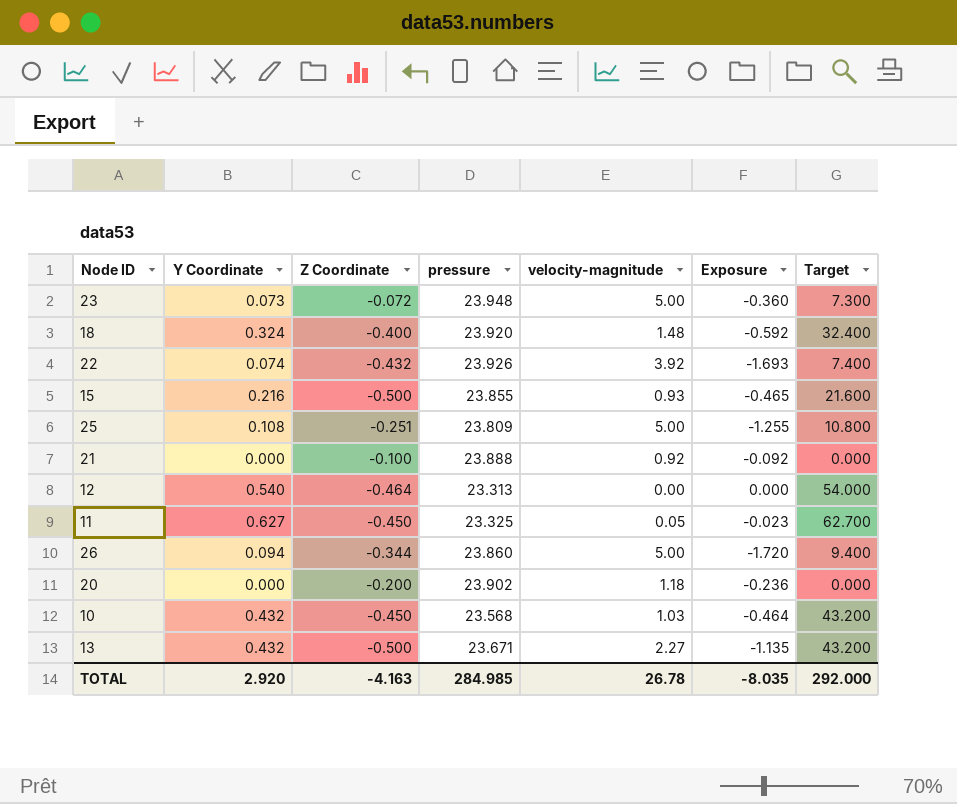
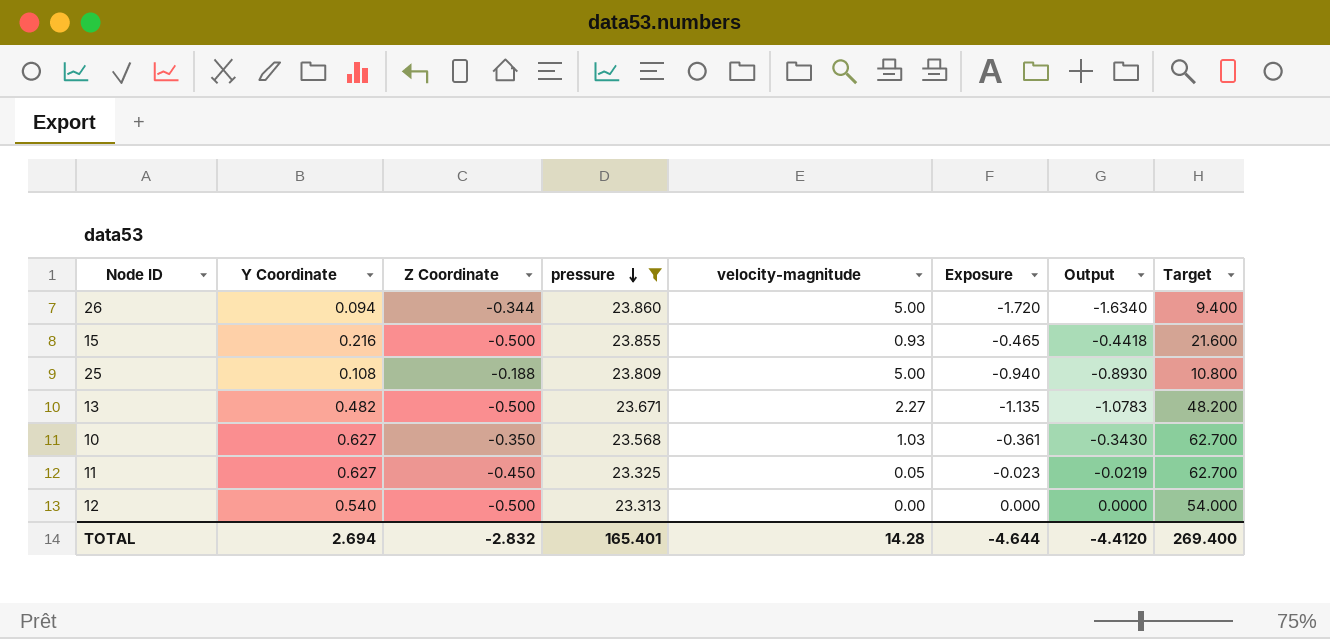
filter: none -> pressure <= 23.860
row order: none -> pressure descending
column Output | formula: none -> [Exposure] * 0.95
25 | Z Coordinate: -0.251 -> -0.188
25 | Exposure: -1.255 -> -0.940
13 | Y Coordinate: 0.432 -> 0.482
13 | Target: 43.200 -> 48.200
10 | Y Coordinate: 0.432 -> 0.627
10 | Z Coordinate: -0.450 -> -0.350
10 | Exposure: -0.464 -> -0.361
10 | Target: 43.200 -> 62.700
12 | Z Coordinate: -0.464 -> -0.500
TOTAL | Y Coordinate: 2.920 -> 2.694
TOTAL | Z Coordinate: -4.163 -> -2.832
TOTAL | pressure: 284.985 -> 165.401
TOTAL | velocity-magnitude: 26.78 -> 14.28
TOTAL | Exposure: -8.035 -> -4.644
TOTAL | Target: 292.000 -> 269.400

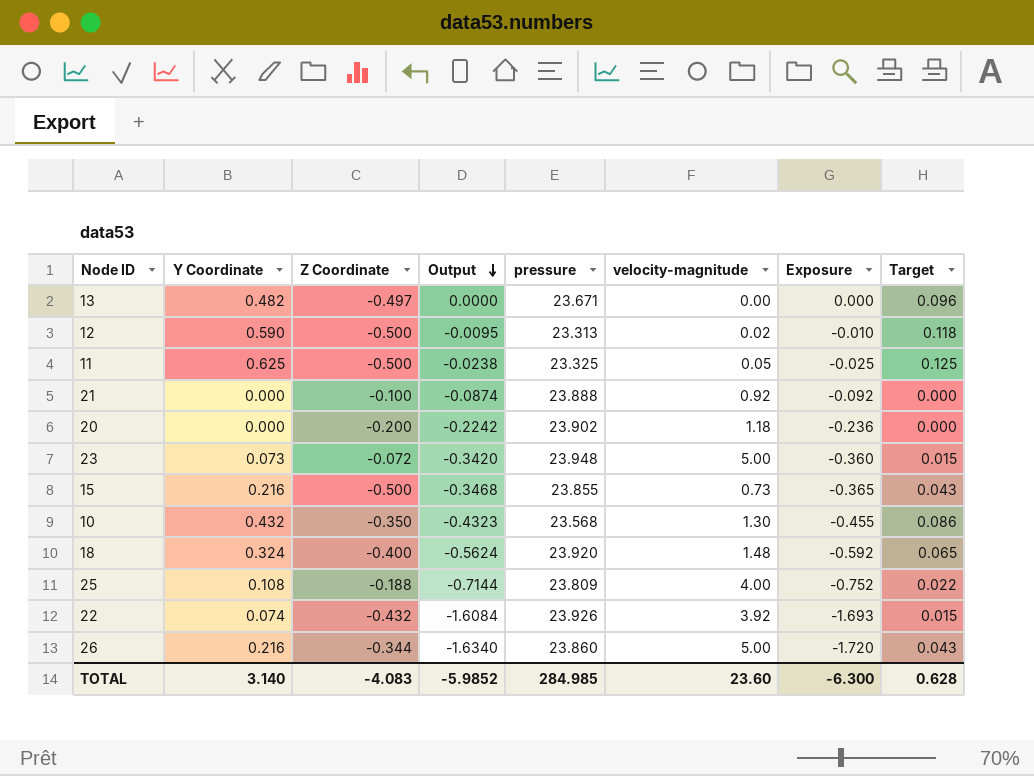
filter: pressure <= 23.860 -> none
row order: pressure descending -> Output descending
column Output | position: 7 -> 4
column Target | formula: [Y Coordinate] * 100 -> [Y Coordinate] * 0.2
13 | Z Coordinate: -0.500 -> -0.497
13 | Output: -1.0783 -> 0.0000
13 | velocity-magnitude: 2.27 -> 0.00
13 | Exposure: -1.135 -> 0.000
12 | Y Coordinate: 0.540 -> 0.590
12 | Output: 0.0000 -> -0.0095
12 | velocity-magnitude: 0.00 -> 0.02
12 | Exposure: 0.000 -> -0.010
11 | Y Coordinate: 0.627 -> 0.625
11 | Z Coordinate: -0.450 -> -0.500
11 | Output: -0.0219 -> -0.0238
11 | Exposure: -0.023 -> -0.025
15 | Output: -0.4418 -> -0.3468
15 | velocity-magnitude: 0.93 -> 0.73
15 | Exposure: -0.465 -> -0.365
10 | Y Coordinate: 0.627 -> 0.432
10 | Output: -0.3430 -> -0.4323
10 | velocity-magnitude: 1.03 -> 1.30
10 | Exposure: -0.361 -> -0.455
25 | Output: -0.8930 -> -0.7144
25 | velocity-magnitude: 5.00 -> 4.00
25 | Exposure: -0.940 -> -0.752
26 | Y Coordinate: 0.094 -> 0.216
TOTAL | Y Coordinate: 2.694 -> 3.140
TOTAL | Z Coordinate: -2.832 -> -4.083
TOTAL | Output: -4.4120 -> -5.9852
TOTAL | pressure: 165.401 -> 284.985
TOTAL | velocity-magnitude: 14.28 -> 23.60
TOTAL | Exposure: -4.644 -> -6.300
TOTAL | Target: 269.400 -> 0.628

